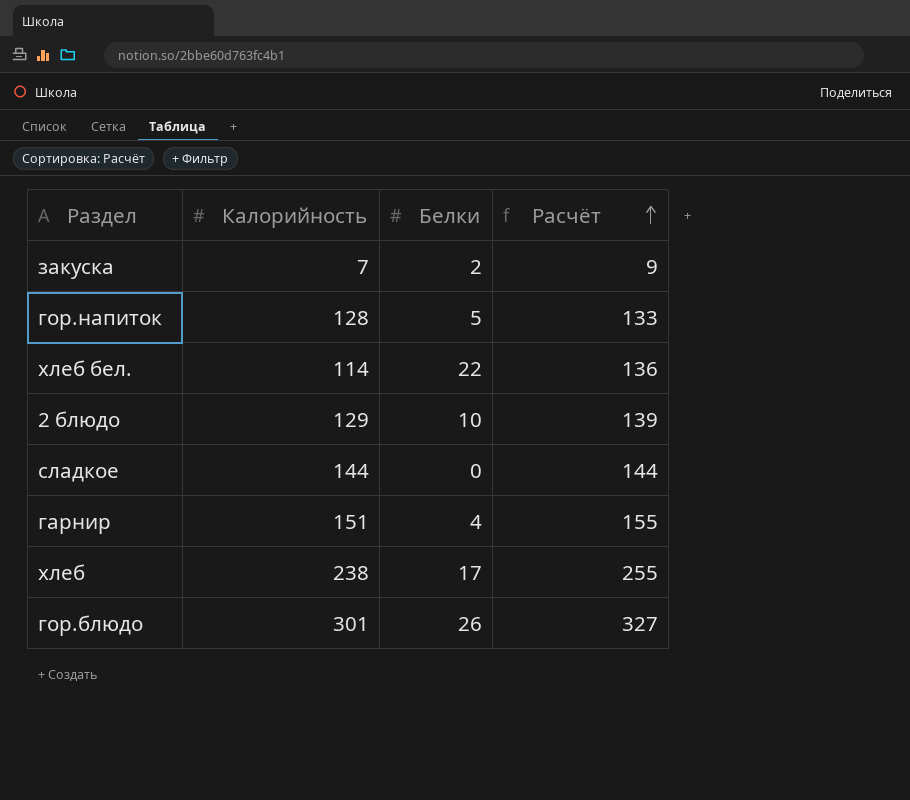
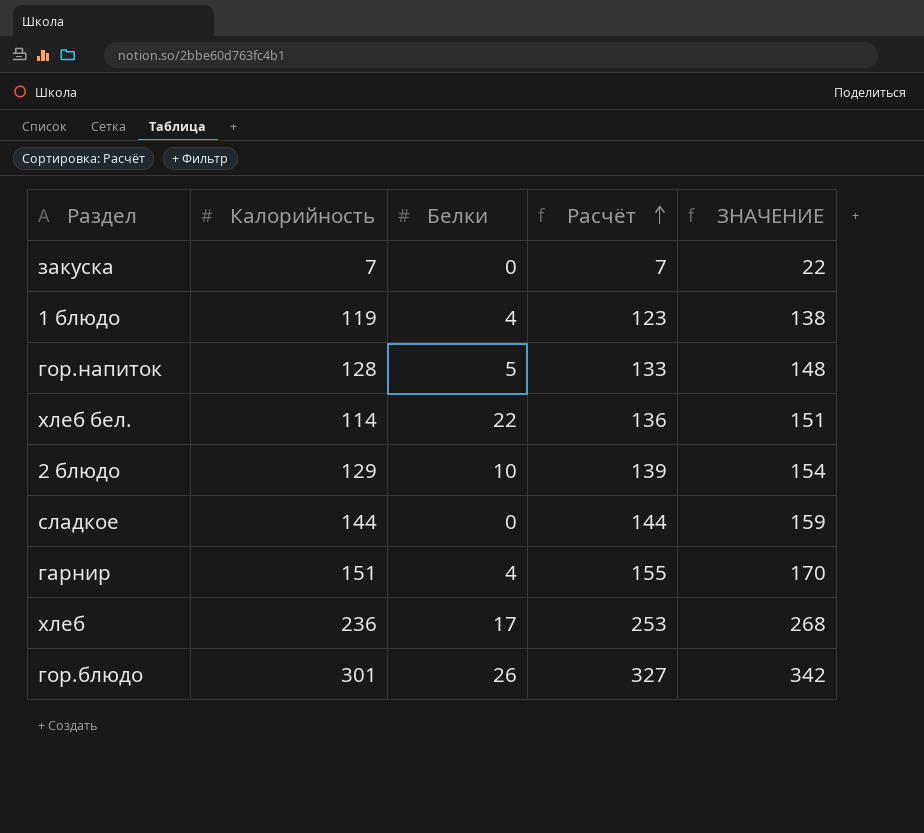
column ЗНАЧЕНИЕ | formula: none -> [Расчёт] + 15
закуска | Белки: 2 -> 0
закуска | Расчёт: 9 -> 7
row 1 блюдо: none -> 119 | 4 | 123 | 138
хлеб | Калорийность: 238 -> 236
хлеб | Расчёт: 255 -> 253

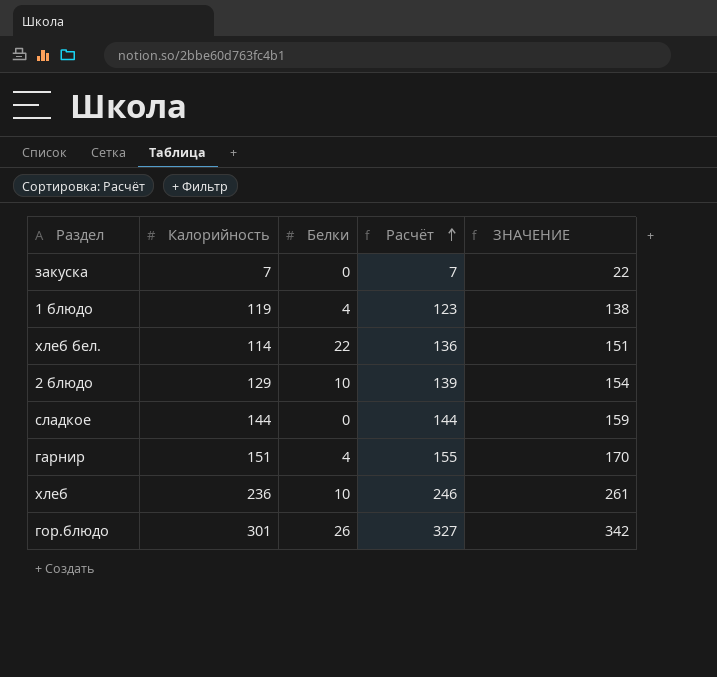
row гор.напиток: 128 | 5 | 133 | 148 -> none
хлеб | Белки: 17 -> 10
хлеб | Расчёт: 253 -> 246
хлеб | ЗНАЧЕНИЕ: 268 -> 261

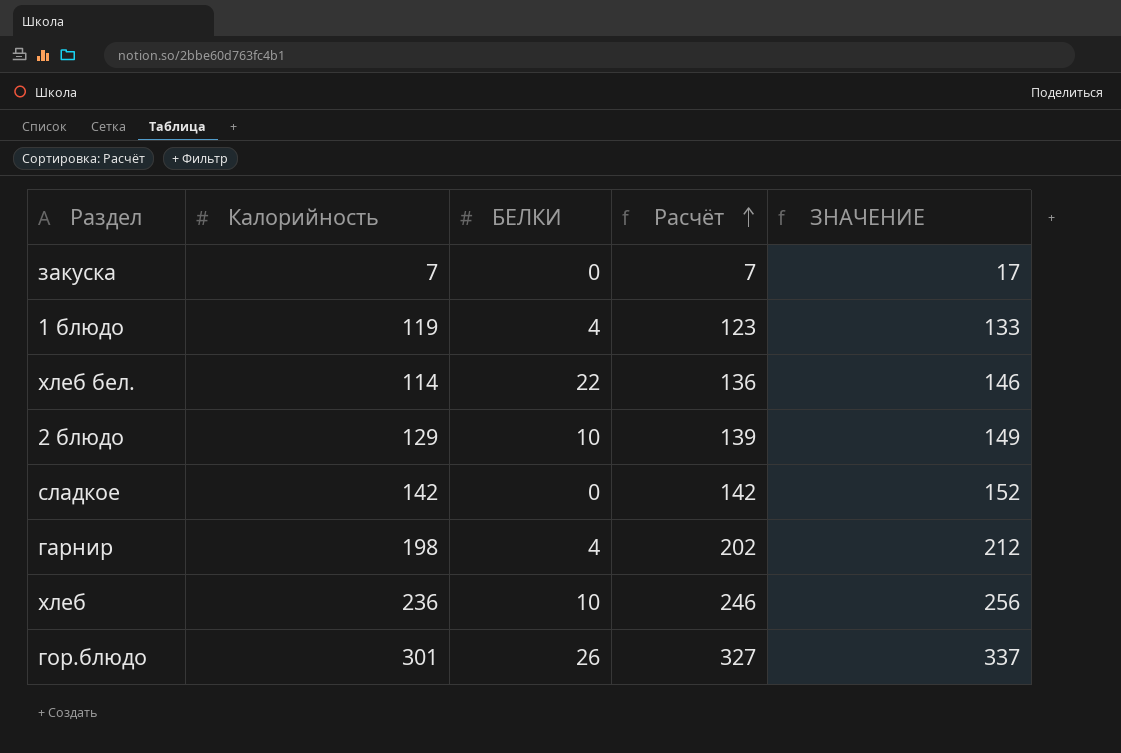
column name: Белки -> БЕЛКИ
column ЗНАЧЕНИЕ | formula: [Расчёт] + 15 -> [Расчёт] + 10
сладкое | Калорийность: 144 -> 142
сладкое | Расчёт: 144 -> 142
гарнир | Калорийность: 151 -> 198
гарнир | Расчёт: 155 -> 202

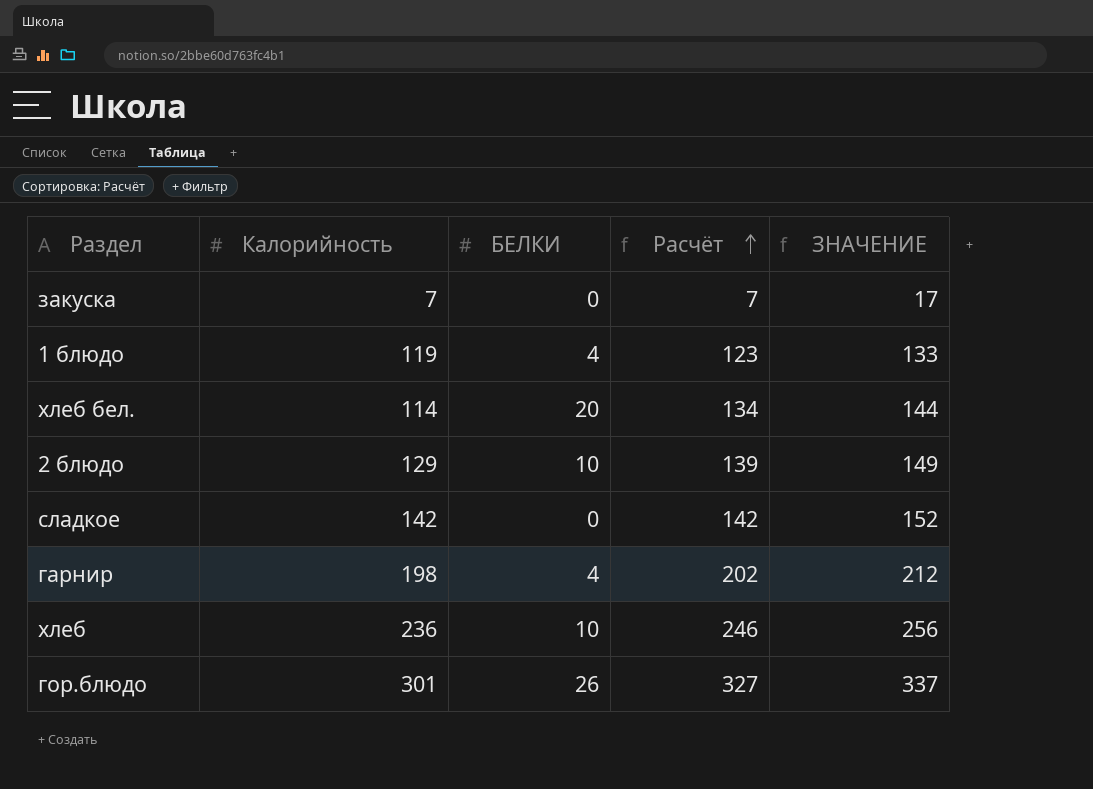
хлеб бел. | БЕЛКИ: 22 -> 20
хлеб бел. | Расчёт: 136 -> 134
хлеб бел. | ЗНАЧЕНИЕ: 146 -> 144

